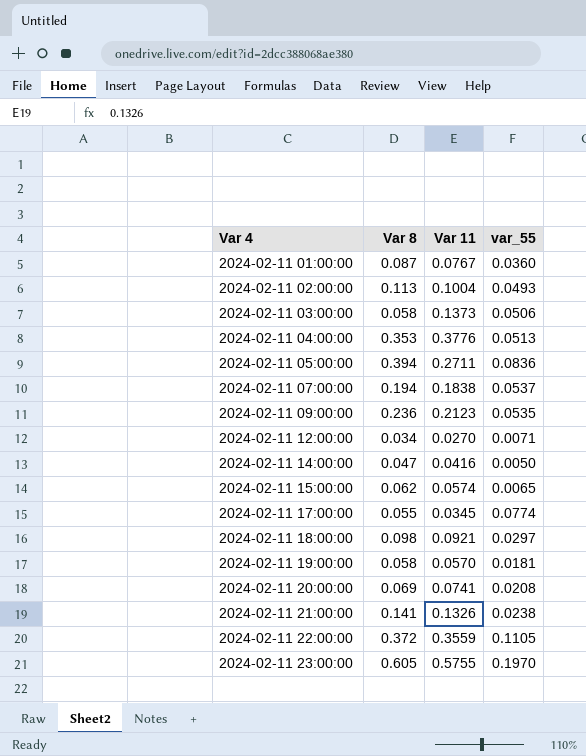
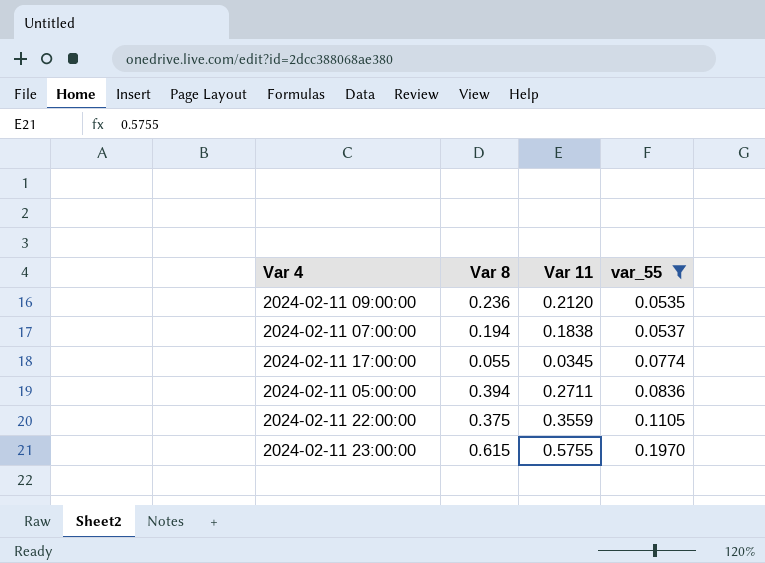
filter: none -> var_55 >= 0.0535
row order: Var 4 ascending -> var_55 ascending
2024-02-11 09:00:00 | Var 11: 0.2123 -> 0.2120
2024-02-11 22:00:00 | Var 8: 0.372 -> 0.375
2024-02-11 23:00:00 | Var 8: 0.605 -> 0.615

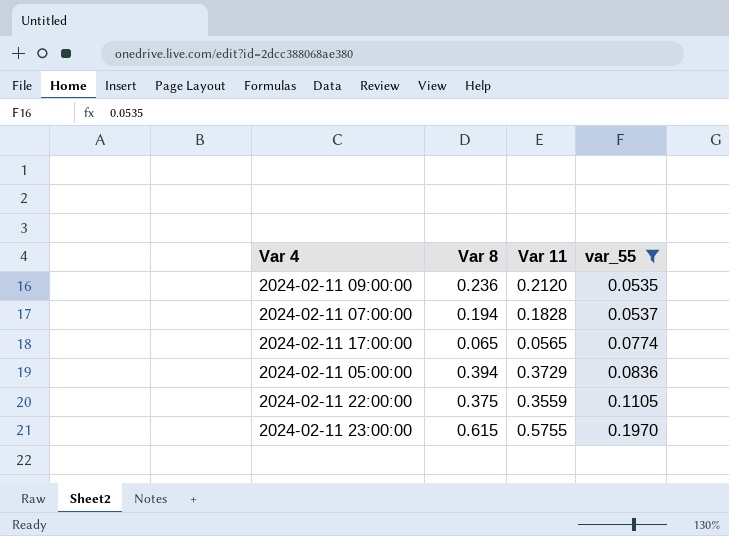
2024-02-11 07:00:00 | Var 11: 0.1838 -> 0.1828
2024-02-11 17:00:00 | Var 8: 0.055 -> 0.065
2024-02-11 17:00:00 | Var 11: 0.0345 -> 0.0565
2024-02-11 05:00:00 | Var 11: 0.2711 -> 0.3729

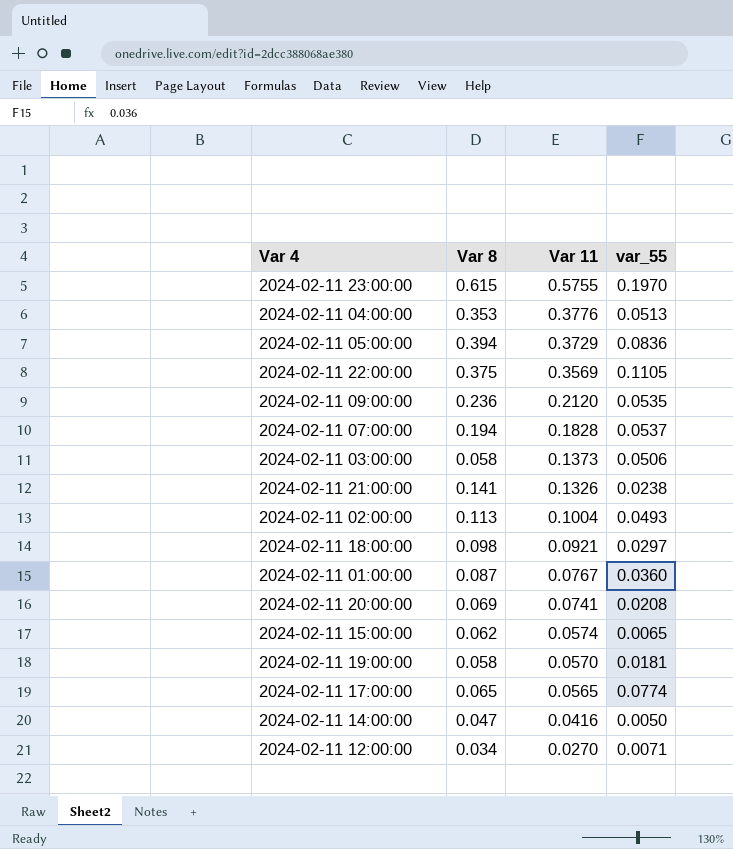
filter: var_55 >= 0.0535 -> none
row order: var_55 ascending -> Var 11 descending
2024-02-11 22:00:00 | Var 11: 0.3559 -> 0.3569

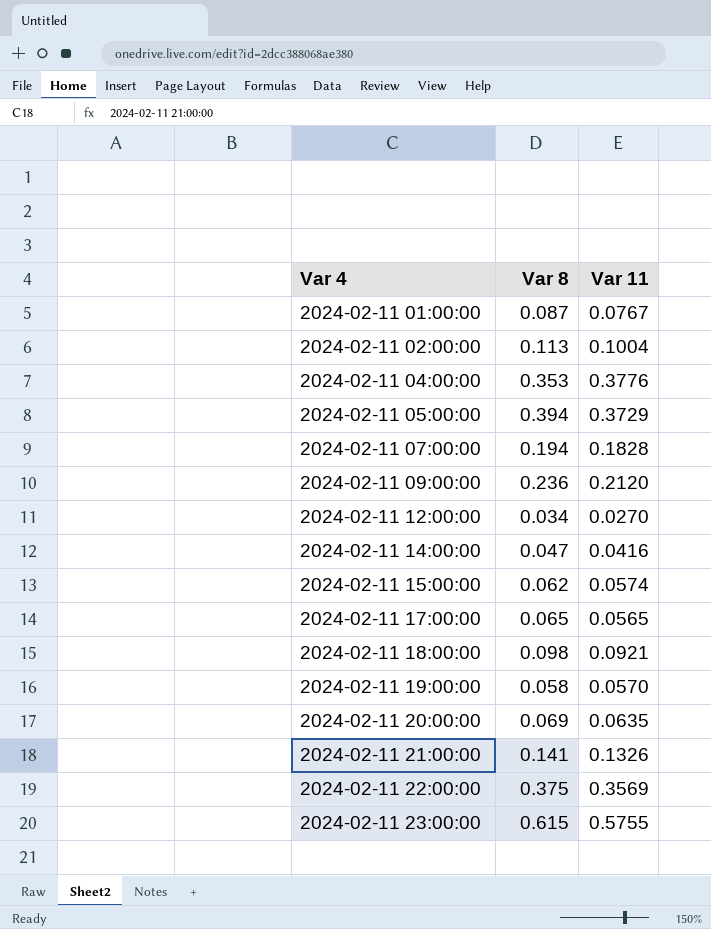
row order: Var 11 descending -> Var 4 ascending
column var_55 | position: 4 -> none
row 2024-02-11 03:00:00: 0.058 | 0.1373 | 0.0506 -> none
2024-02-11 20:00:00 | Var 11: 0.0741 -> 0.0635

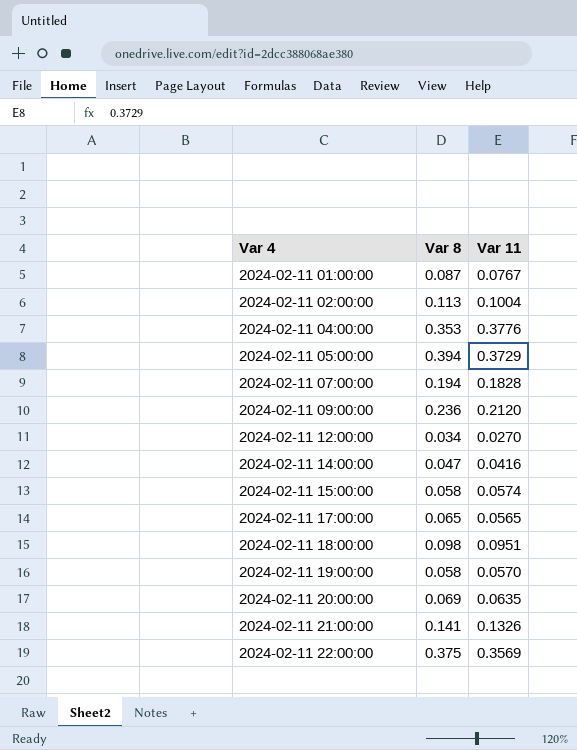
row 2024-02-11 23:00:00: 0.615 | 0.5755 -> none
2024-02-11 15:00:00 | Var 8: 0.062 -> 0.058
2024-02-11 18:00:00 | Var 11: 0.0921 -> 0.0951

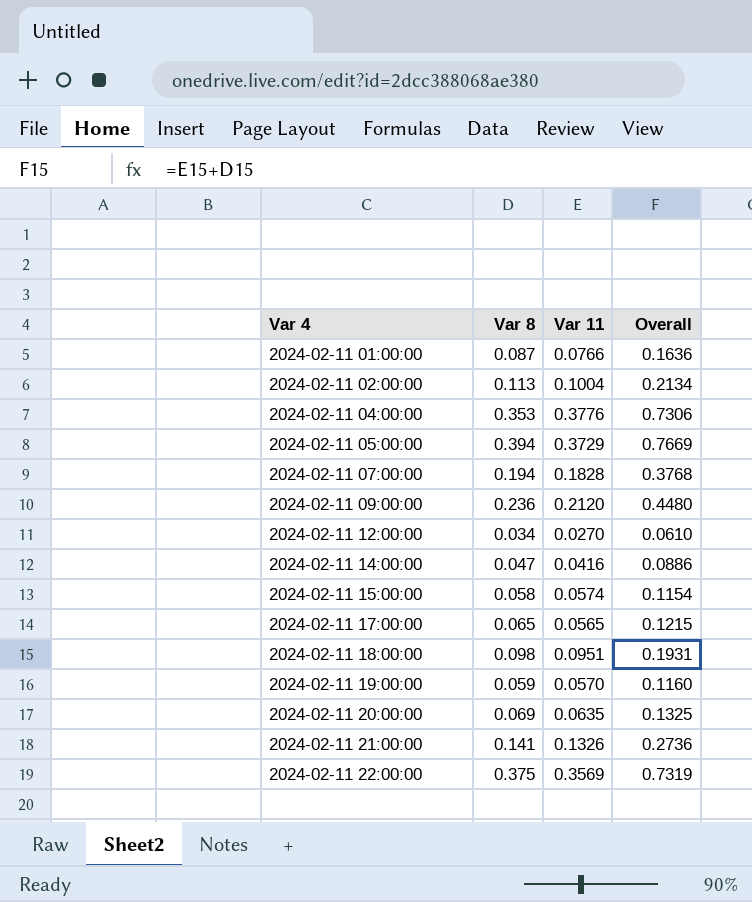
column Overall | formula: none -> [Var 8] + [Var 11]
2024-02-11 01:00:00 | Var 11: 0.0767 -> 0.0766
2024-02-11 19:00:00 | Var 8: 0.058 -> 0.059

